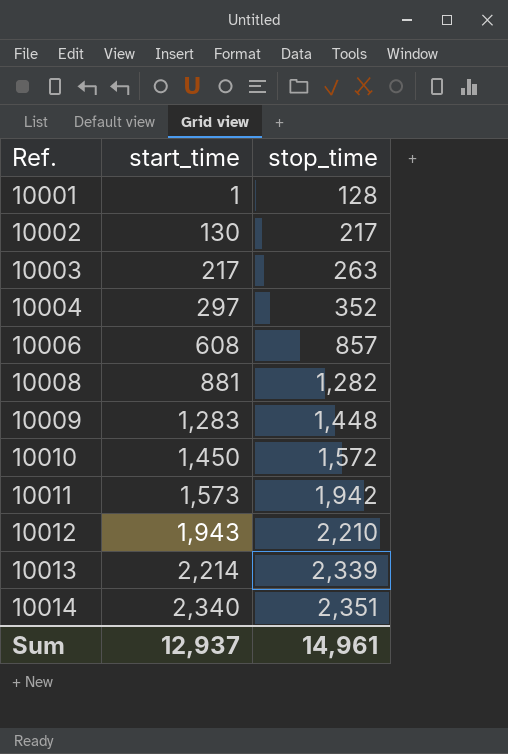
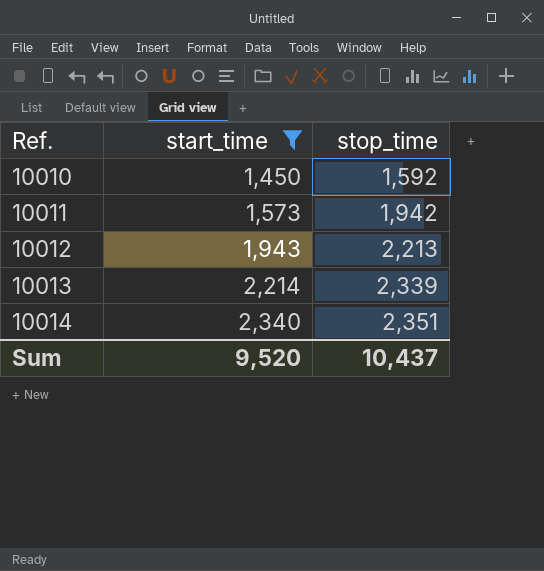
filter: none -> start_time >= 1,450
10010 | stop_time: 1,572 -> 1,592
10012 | stop_time: 2,210 -> 2,213
Sum | start_time: 12,937 -> 9,520
Sum | stop_time: 14,961 -> 10,437

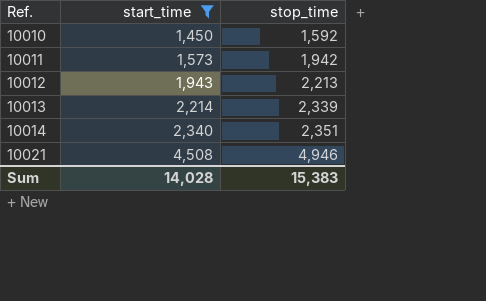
row 10021: none -> 4,508 | 4,946
Sum | start_time: 9,520 -> 14,028
Sum | stop_time: 10,437 -> 15,383

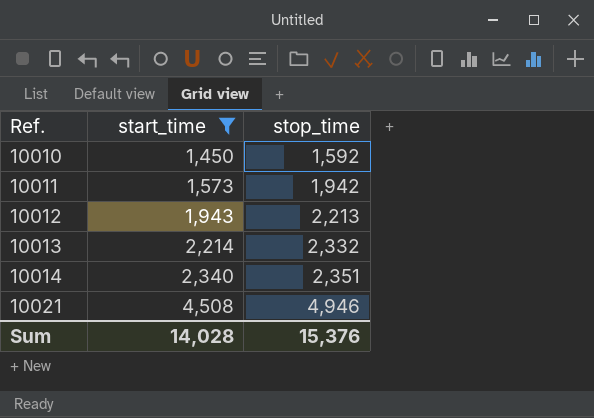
10013 | stop_time: 2,339 -> 2,332
Sum | stop_time: 15,383 -> 15,376

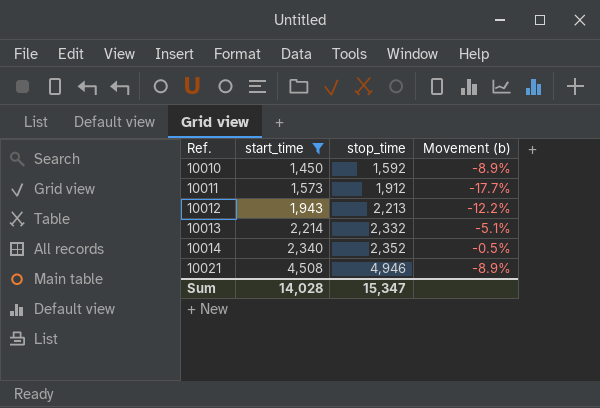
column Movement (b) | formula: none -> ([start_time] - [stop_time]) / [stop_time]
10011 | stop_time: 1,942 -> 1,912
10014 | stop_time: 2,351 -> 2,352
Sum | stop_time: 15,376 -> 15,347

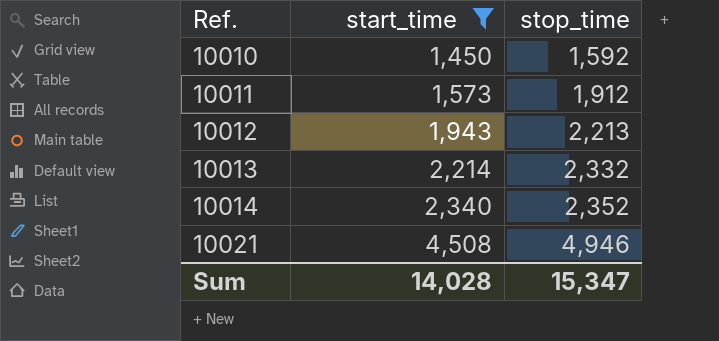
column Movement (b) | formula: ([start_time] - [stop_time]) / [stop_time] -> none

